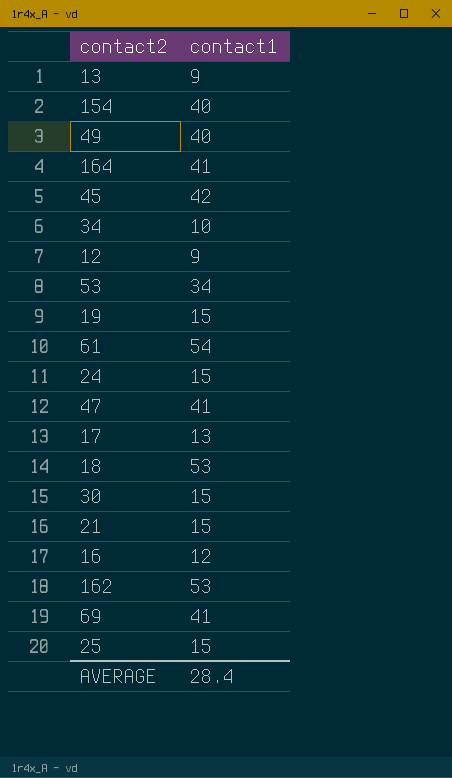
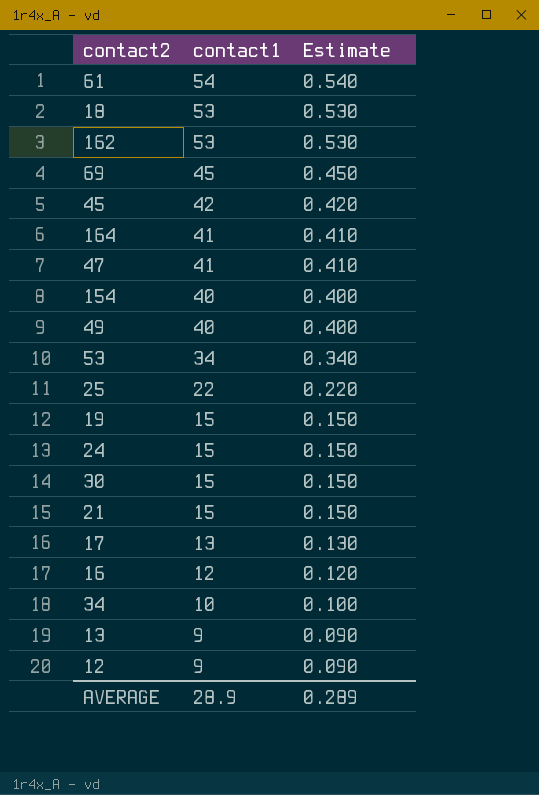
row order: none -> contact1 descending
column Estimate | formula: none -> [contact1] * 0.01
69 | contact1: 41 -> 45
25 | contact1: 15 -> 22
AVERAGE | contact1: 28.4 -> 28.9

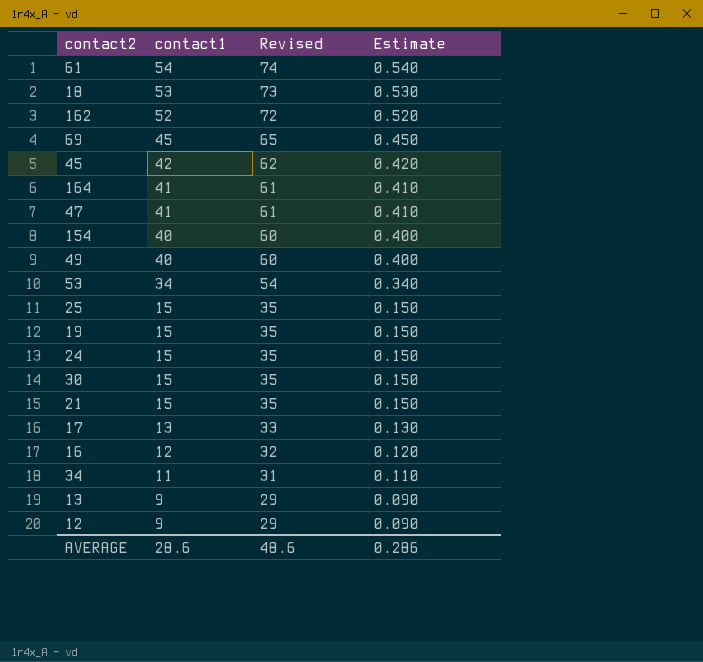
column Revised | formula: none -> [contact1] + 20
162 | contact1: 53 -> 52
162 | Estimate: 0.530 -> 0.520
25 | contact1: 22 -> 15
25 | Estimate: 0.220 -> 0.150
34 | contact1: 10 -> 11
34 | Estimate: 0.100 -> 0.110
AVERAGE | contact1: 28.9 -> 28.6
AVERAGE | Estimate: 0.289 -> 0.286

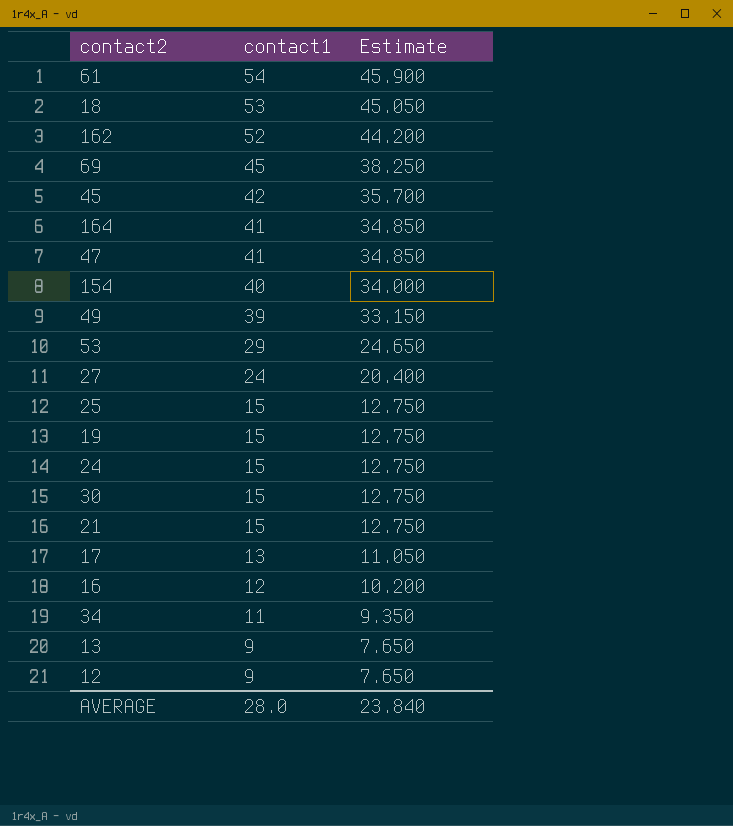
column Revised | formula: [contact1] + 20 -> none
column Estimate | formula: [contact1] * 0.01 -> [contact1] * 0.85
49 | contact1: 40 -> 39
53 | contact1: 34 -> 29
row 27: none -> 24 | 20.400
AVERAGE | contact1: 28.6 -> 28.0
AVERAGE | Estimate: 0.286 -> 23.840

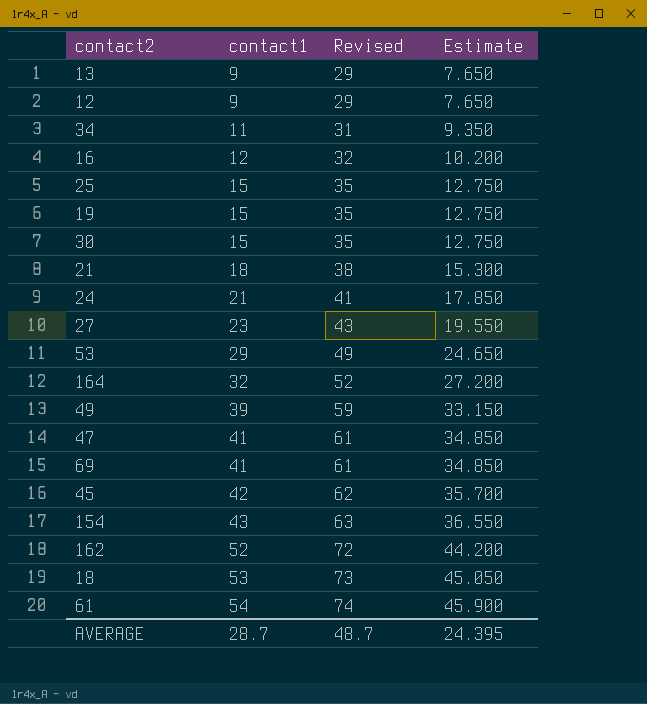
row order: contact1 descending -> contact1 ascending
column Revised | formula: none -> [contact1] + 20
row 17: 13 | 11.050 -> none
21 | contact1: 15 -> 18
21 | Estimate: 12.750 -> 15.300
24 | contact1: 15 -> 21
24 | Estimate: 12.750 -> 17.850
27 | contact1: 24 -> 23
27 | Estimate: 20.400 -> 19.550
164 | contact1: 41 -> 32
164 | Estimate: 34.850 -> 27.200
69 | contact1: 45 -> 41
69 | Estimate: 38.250 -> 34.850
154 | contact1: 40 -> 43
154 | Estimate: 34.000 -> 36.550
AVERAGE | contact1: 28.0 -> 28.7
AVERAGE | Estimate: 23.840 -> 24.395

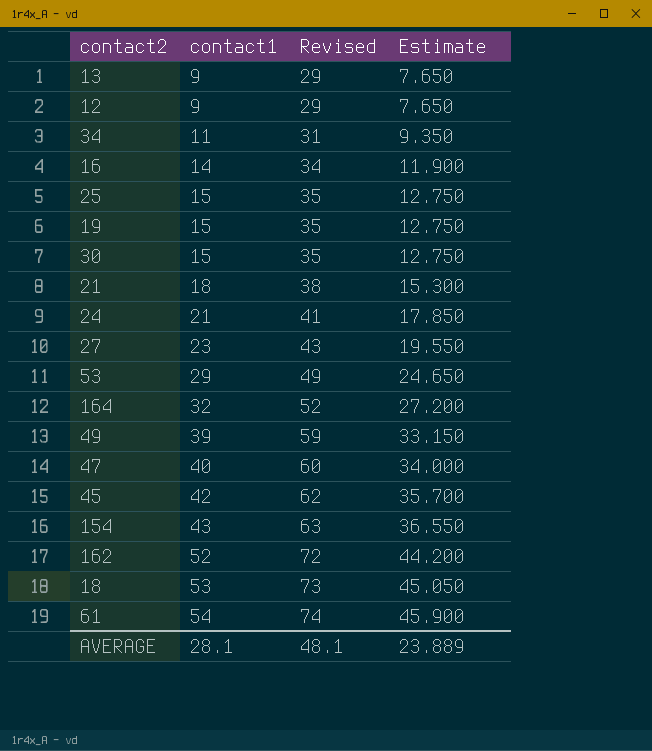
row 69: 41 | 61 | 34.850 -> none
16 | contact1: 12 -> 14
16 | Revised: 32 -> 34
16 | Estimate: 10.200 -> 11.900
47 | contact1: 41 -> 40
47 | Revised: 61 -> 60
47 | Estimate: 34.850 -> 34.000
AVERAGE | contact1: 28.7 -> 28.1
AVERAGE | Revised: 48.7 -> 48.1
AVERAGE | Estimate: 24.395 -> 23.889

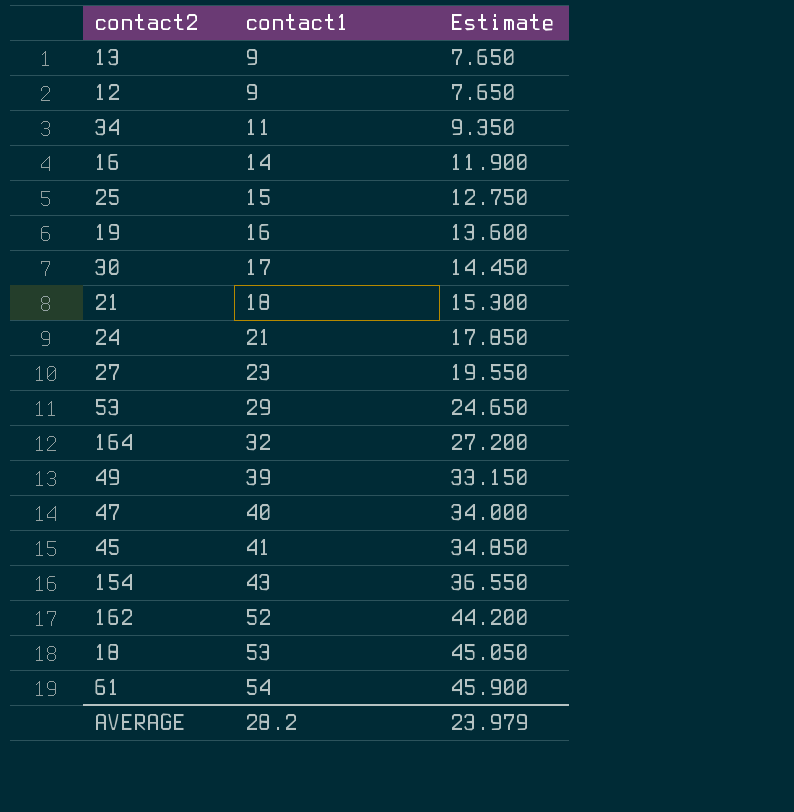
column Revised | formula: [contact1] + 20 -> none
19 | contact1: 15 -> 16
19 | Estimate: 12.750 -> 13.600
30 | contact1: 15 -> 17
30 | Estimate: 12.750 -> 14.450
45 | contact1: 42 -> 41
45 | Estimate: 35.700 -> 34.850
AVERAGE | contact1: 28.1 -> 28.2
AVERAGE | Estimate: 23.889 -> 23.979

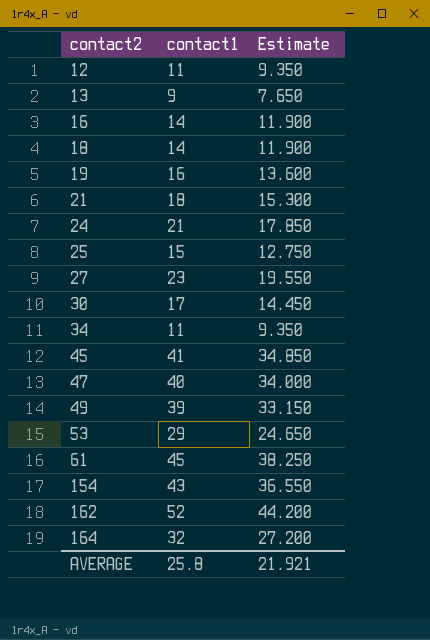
row order: contact1 ascending -> contact2 ascending
12 | contact1: 9 -> 11
12 | Estimate: 7.650 -> 9.350
18 | contact1: 53 -> 14
18 | Estimate: 45.050 -> 11.900
61 | contact1: 54 -> 45
61 | Estimate: 45.900 -> 38.250
AVERAGE | contact1: 28.2 -> 25.8
AVERAGE | Estimate: 23.979 -> 21.921

